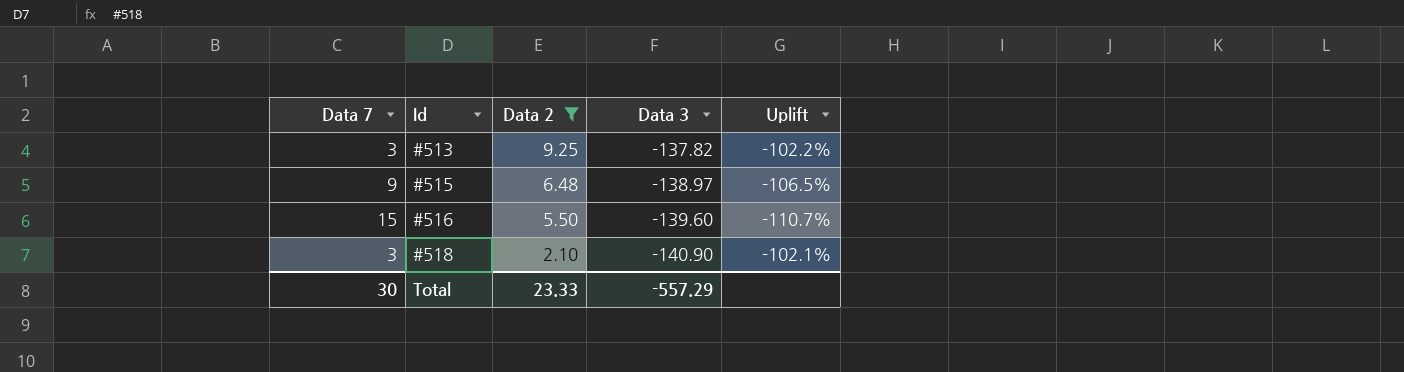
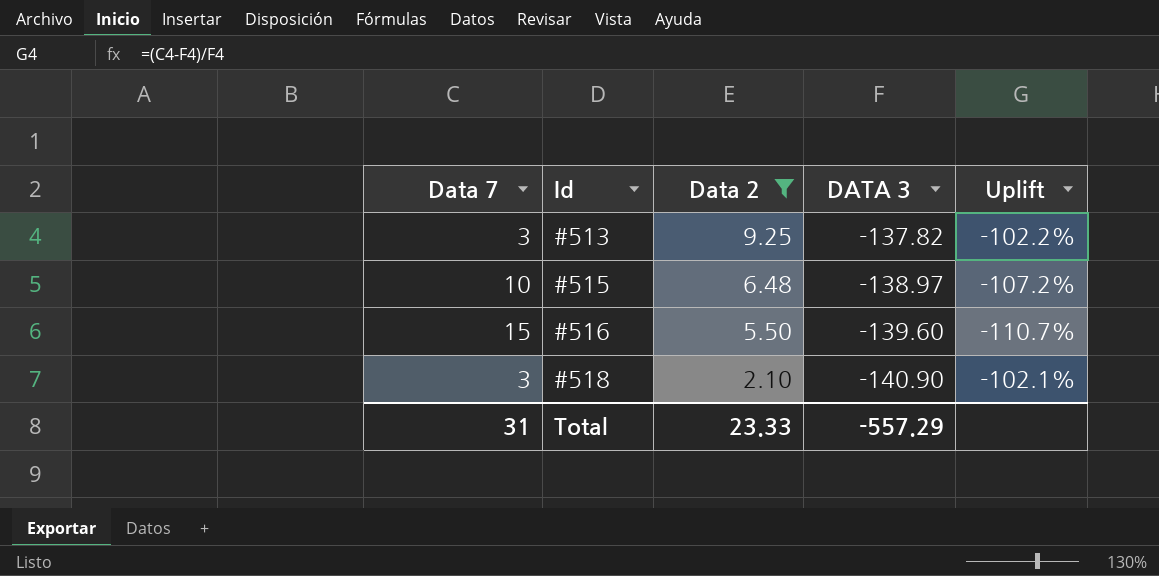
column name: Data 3 -> DATA 3
#515 | Data 7: 9 -> 10
#515 | Uplift: -106.5% -> -107.2%
Total | Data 7: 30 -> 31

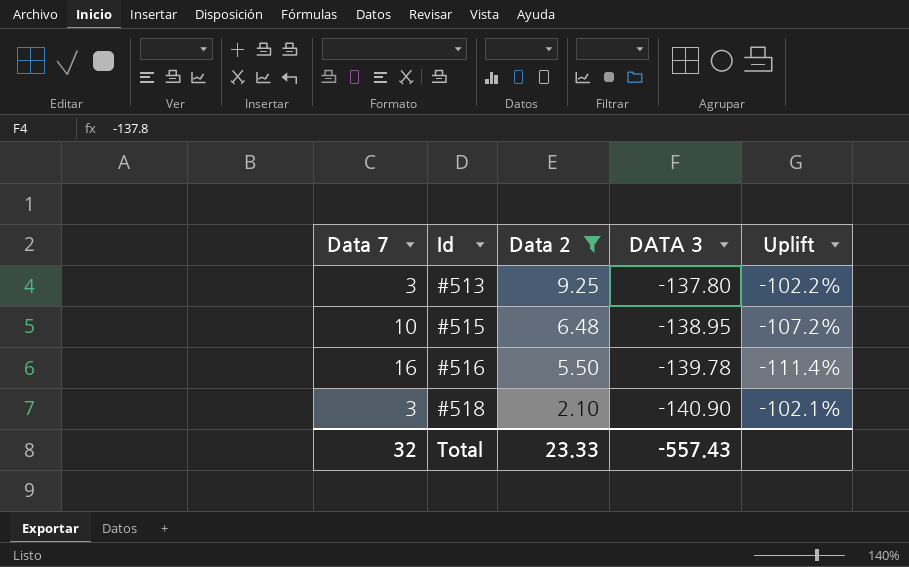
#513 | DATA 3: -137.82 -> -137.80
#515 | DATA 3: -138.97 -> -138.95
#516 | Data 7: 15 -> 16
#516 | DATA 3: -139.60 -> -139.78
#516 | Uplift: -110.7% -> -111.4%
Total | Data 7: 31 -> 32
Total | DATA 3: -557.29 -> -557.43

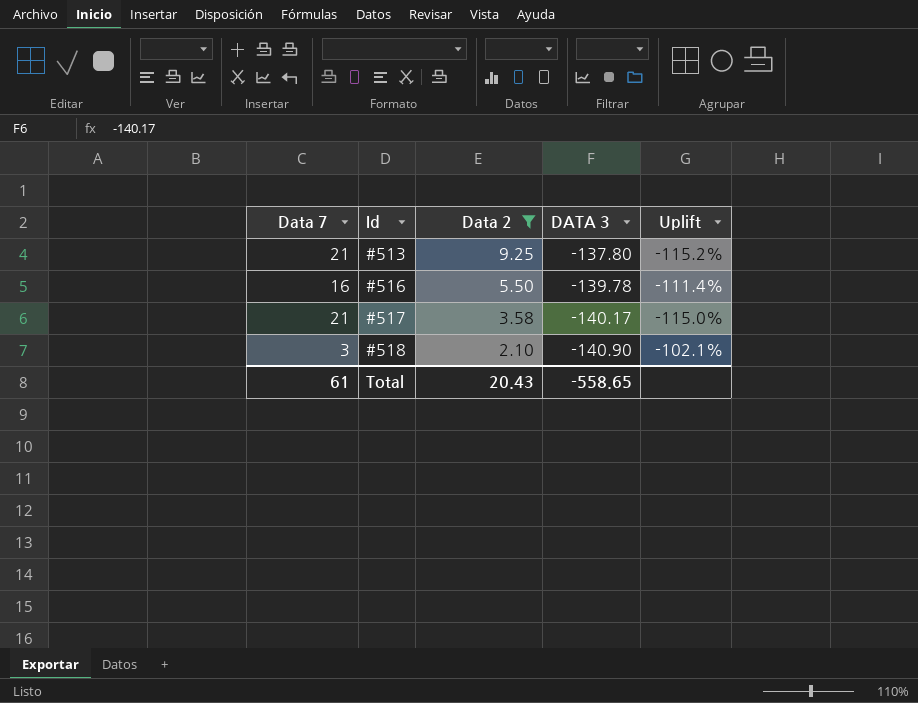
row #515: 10 | 6.48 | -138.95 | -107.2% -> none
#513 | Data 7: 3 -> 21
#513 | Uplift: -102.2% -> -115.2%
row #517: none -> 21 | 3.58 | -140.17 | -115.0%
Total | Data 7: 32 -> 61
Total | Data 2: 23.33 -> 20.43
Total | DATA 3: -557.43 -> -558.65

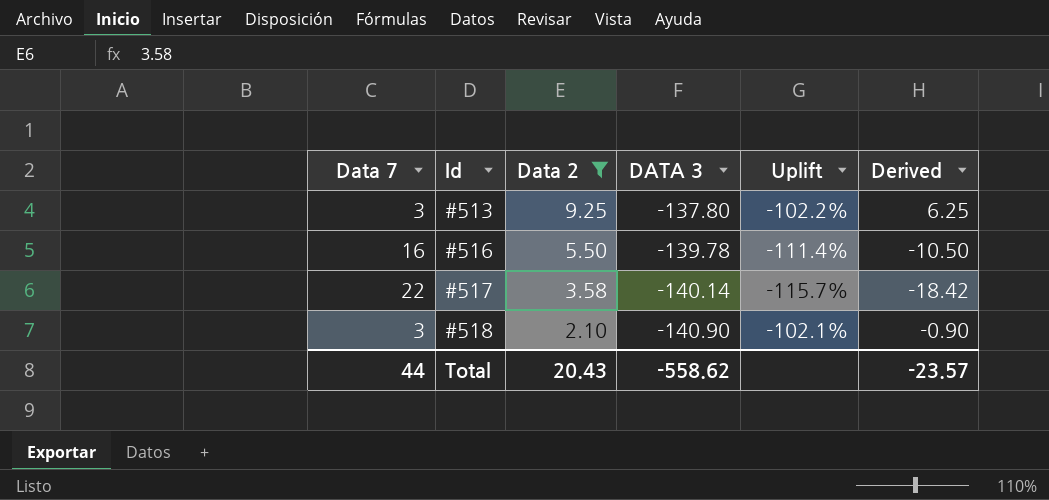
column Derived | formula: none -> [Data 2] - [Data 7]
#513 | Data 7: 21 -> 3
#513 | Uplift: -115.2% -> -102.2%
#517 | Data 7: 21 -> 22
#517 | DATA 3: -140.17 -> -140.14
#517 | Uplift: -115.0% -> -115.7%
Total | Data 7: 61 -> 44
Total | DATA 3: -558.65 -> -558.62

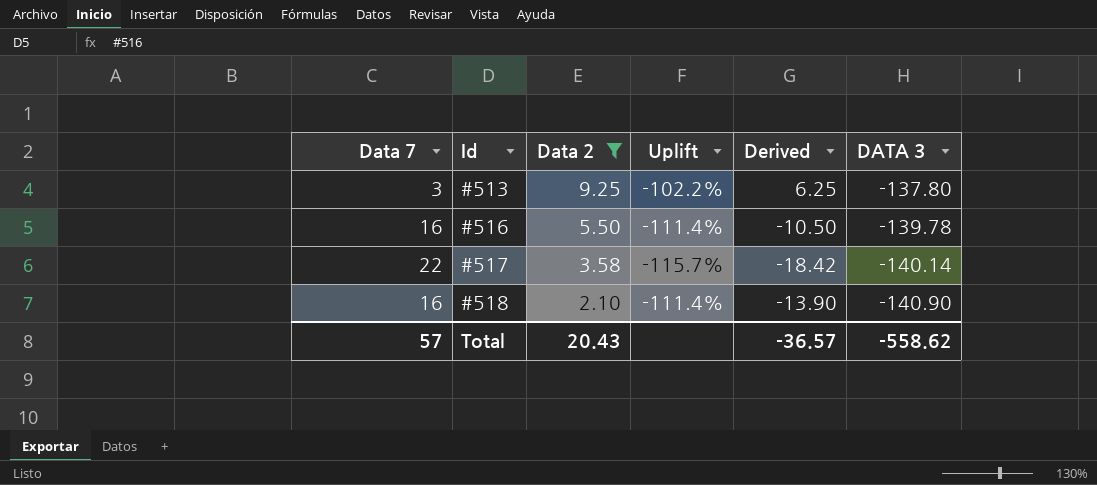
column DATA 3 | position: 4 -> 6
#518 | Data 7: 3 -> 16
#518 | Uplift: -102.1% -> -111.4%
#518 | Derived: -0.90 -> -13.90
Total | Data 7: 44 -> 57
Total | Derived: -23.57 -> -36.57

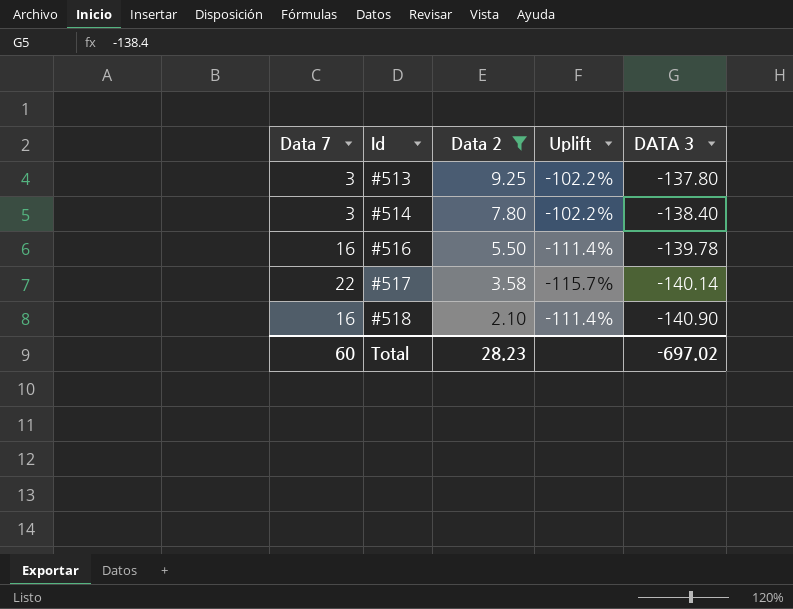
column Derived | formula: [Data 2] - [Data 7] -> none
row #514: none -> 3 | 7.80 | -102.2% | -138.40
Total | Data 7: 57 -> 60
Total | Data 2: 20.43 -> 28.23
Total | DATA 3: -558.62 -> -697.02

